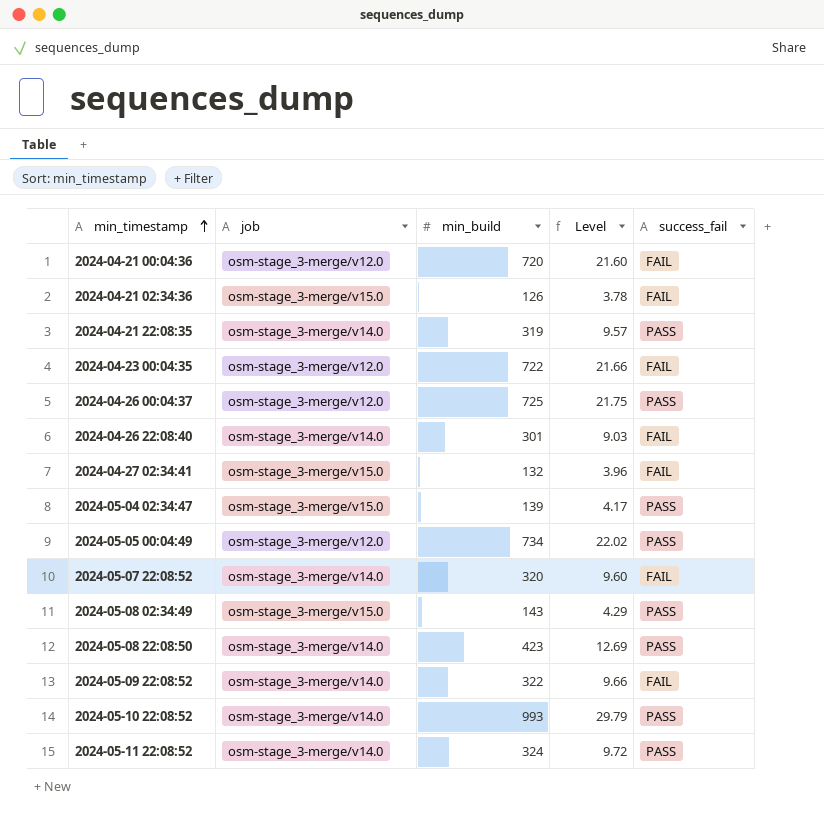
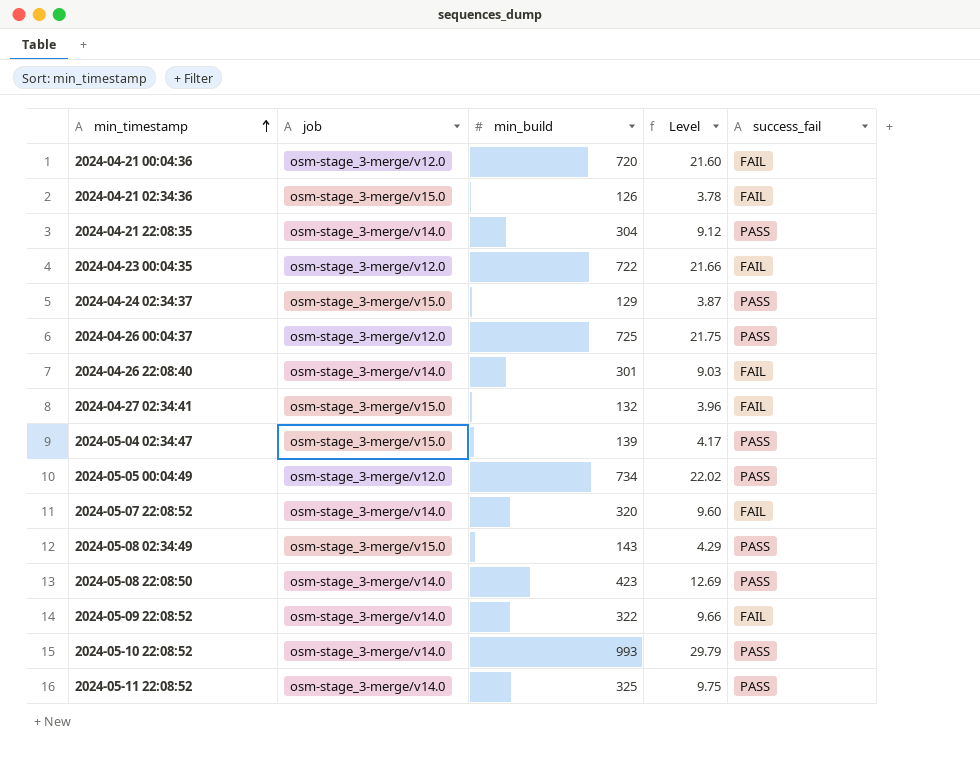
2024-04-21 22:08:35 | min_build: 319 -> 304
2024-04-21 22:08:35 | Level: 9.57 -> 9.12
row 2024-04-24 02:34:37: none -> osm-stage_3-merge/v15.0 | 129 | 3.87 | PASS
2024-05-11 22:08:52 | min_build: 324 -> 325
2024-05-11 22:08:52 | Level: 9.72 -> 9.75

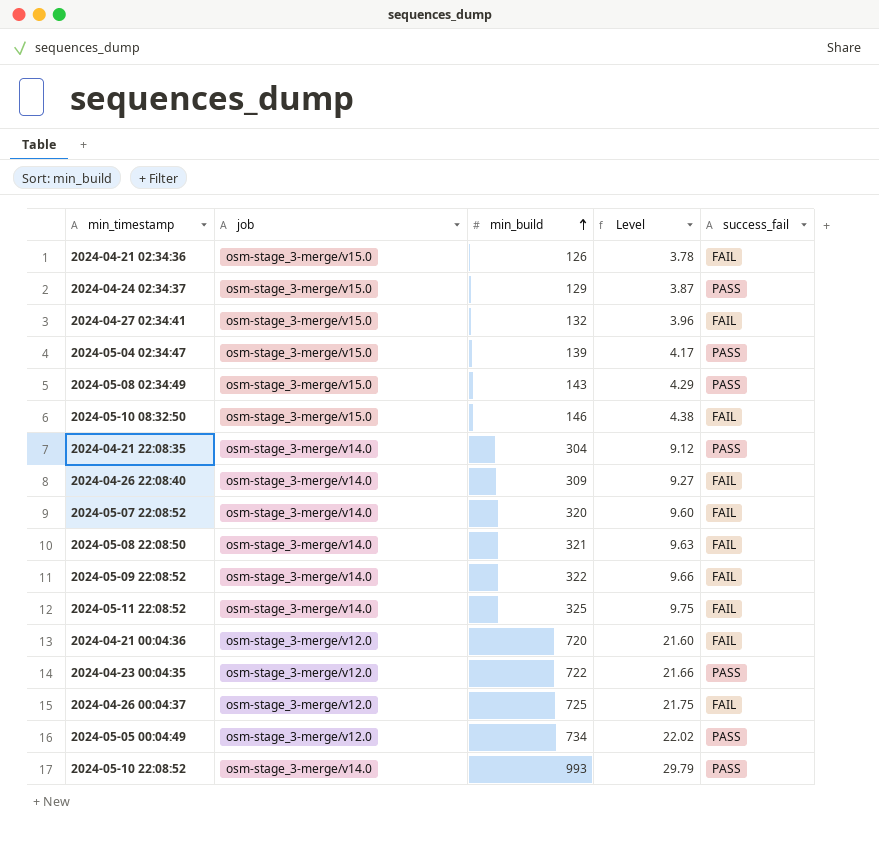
row order: min_timestamp ascending -> min_build ascending
row 2024-05-10 08:32:50: none -> osm-stage_3-merge/v15.0 | 146 | 4.38 | FAIL
2024-04-26 22:08:40 | min_build: 301 -> 309
2024-04-26 22:08:40 | Level: 9.03 -> 9.27
2024-05-08 22:08:50 | min_build: 423 -> 321
2024-05-08 22:08:50 | Level: 12.69 -> 9.63
2024-05-08 22:08:50 | success_fail: PASS -> FAIL
2024-05-11 22:08:52 | success_fail: PASS -> FAIL
2024-04-23 00:04:35 | success_fail: FAIL -> PASS
2024-04-26 00:04:37 | success_fail: PASS -> FAIL

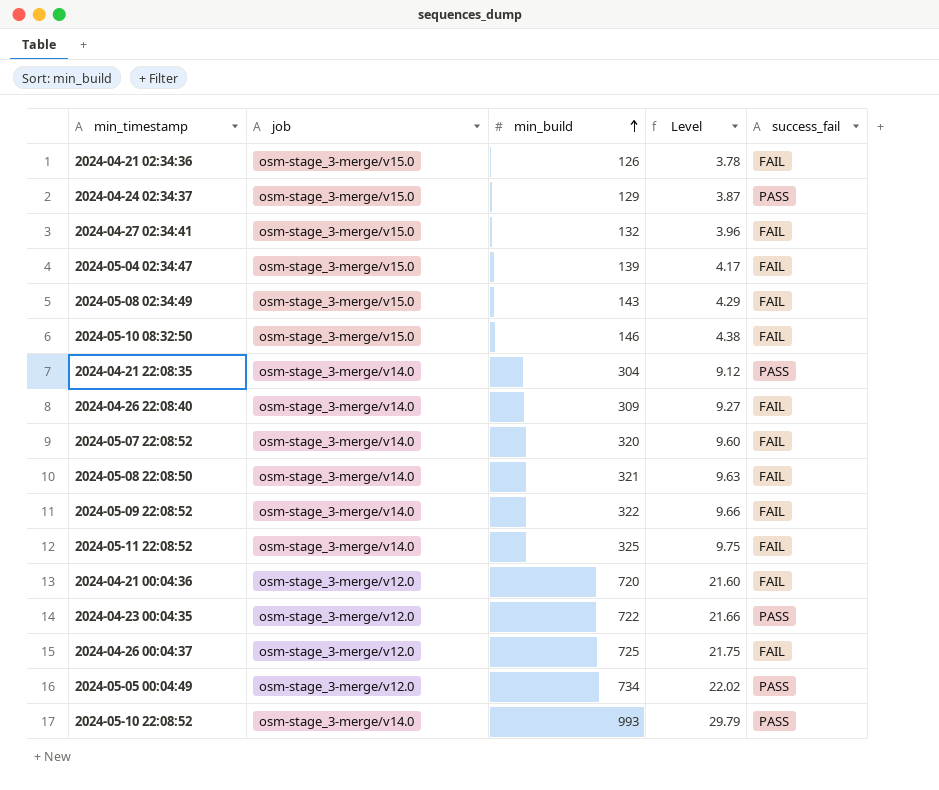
2024-05-04 02:34:47 | success_fail: PASS -> FAIL
2024-05-08 02:34:49 | success_fail: PASS -> FAIL

